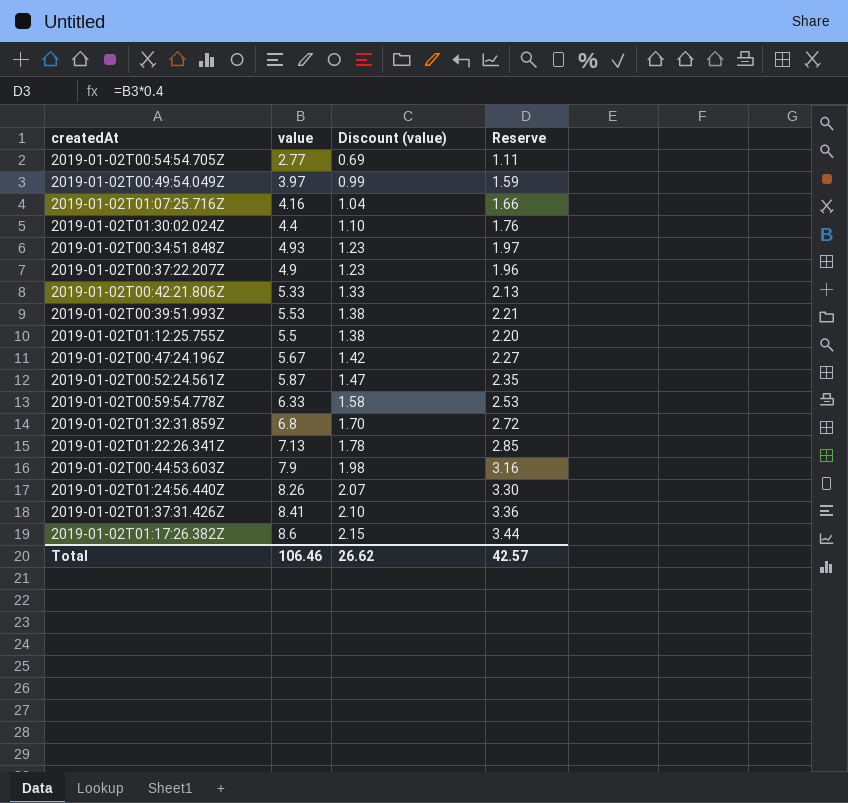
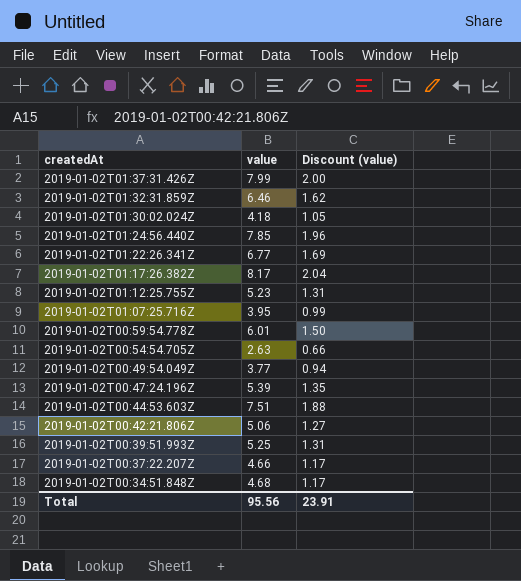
row order: Discount (value) ascending -> createdAt descending
column Reserve | formula: [value] * 0.4 -> none
row 2019-01-02T00:52:24.561Z: 5.87 | 1.47 | 2.35 -> none
2019-01-02T01:37:31.426Z | value: 8.41 -> 7.99
2019-01-02T01:37:31.426Z | Discount (value): 2.10 -> 2.00
2019-01-02T01:32:31.859Z | value: 6.8 -> 6.46
2019-01-02T01:32:31.859Z | Discount (value): 1.70 -> 1.62
2019-01-02T01:30:02.024Z | value: 4.4 -> 4.18
2019-01-02T01:30:02.024Z | Discount (value): 1.10 -> 1.05
2019-01-02T01:24:56.440Z | value: 8.26 -> 7.85
2019-01-02T01:24:56.440Z | Discount (value): 2.07 -> 1.96
2019-01-02T01:22:26.341Z | value: 7.13 -> 6.77
2019-01-02T01:22:26.341Z | Discount (value): 1.78 -> 1.69
2019-01-02T01:17:26.382Z | value: 8.6 -> 8.17
2019-01-02T01:17:26.382Z | Discount (value): 2.15 -> 2.04
2019-01-02T01:12:25.755Z | value: 5.5 -> 5.23
2019-01-02T01:12:25.755Z | Discount (value): 1.38 -> 1.31
2019-01-02T01:07:25.716Z | value: 4.16 -> 3.95
2019-01-02T01:07:25.716Z | Discount (value): 1.04 -> 0.99
2019-01-02T00:59:54.778Z | value: 6.33 -> 6.01
2019-01-02T00:59:54.778Z | Discount (value): 1.58 -> 1.50
2019-01-02T00:54:54.705Z | value: 2.77 -> 2.63
2019-01-02T00:54:54.705Z | Discount (value): 0.69 -> 0.66
2019-01-02T00:49:54.049Z | value: 3.97 -> 3.77
2019-01-02T00:49:54.049Z | Discount (value): 0.99 -> 0.94
2019-01-02T00:47:24.196Z | value: 5.67 -> 5.39
2019-01-02T00:47:24.196Z | Discount (value): 1.42 -> 1.35
2019-01-02T00:44:53.603Z | value: 7.9 -> 7.51
2019-01-02T00:44:53.603Z | Discount (value): 1.98 -> 1.88
2019-01-02T00:42:21.806Z | value: 5.33 -> 5.06
2019-01-02T00:42:21.806Z | Discount (value): 1.33 -> 1.27
2019-01-02T00:39:51.993Z | value: 5.53 -> 5.25
2019-01-02T00:39:51.993Z | Discount (value): 1.38 -> 1.31
2019-01-02T00:37:22.207Z | value: 4.9 -> 4.66
2019-01-02T00:37:22.207Z | Discount (value): 1.23 -> 1.17
2019-01-02T00:34:51.848Z | value: 4.93 -> 4.68
2019-01-02T00:34:51.848Z | Discount (value): 1.23 -> 1.17
Total | value: 106.46 -> 95.56
Total | Discount (value): 26.62 -> 23.91

